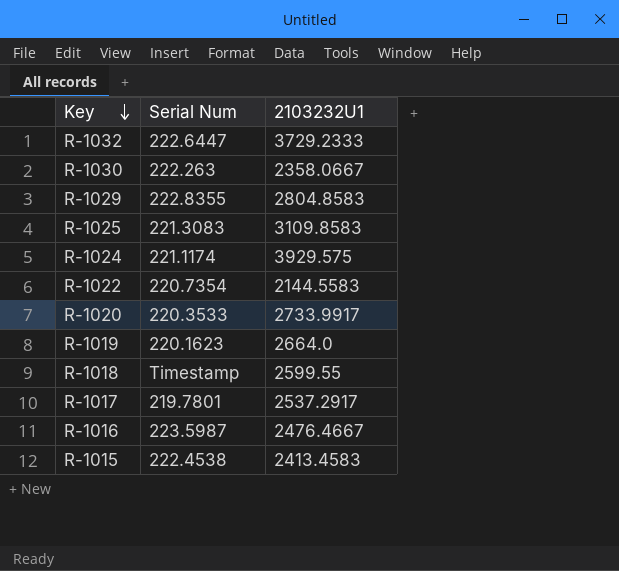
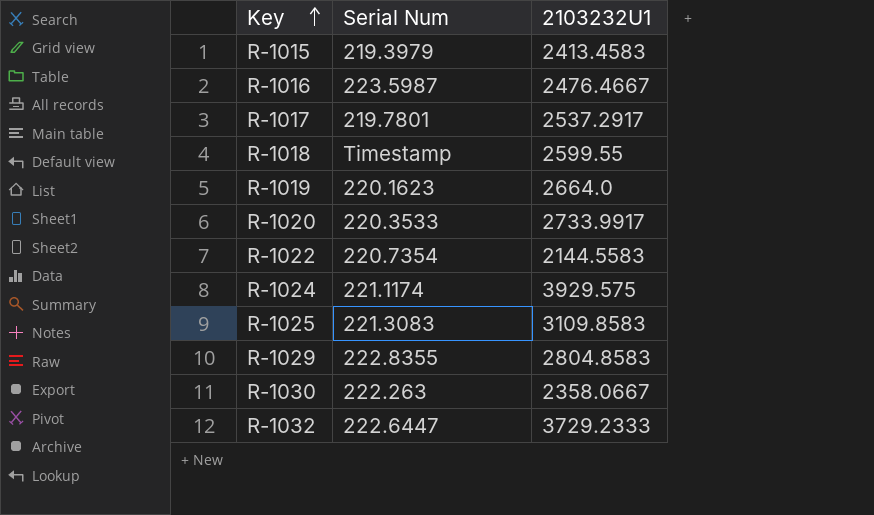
row order: Key descending -> Key ascending
R-1015 | Serial Num: 222.4538 -> 219.3979

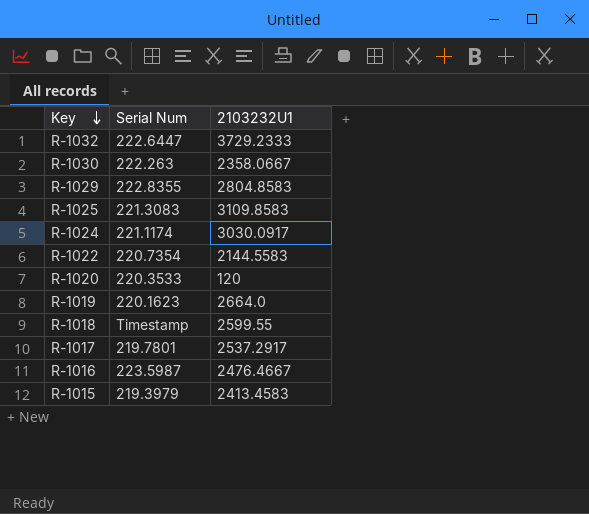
row order: Key ascending -> Key descending
R-1024 | 2103232U1: 3929.575 -> 3030.0917
R-1020 | 2103232U1: 2733.9917 -> 120

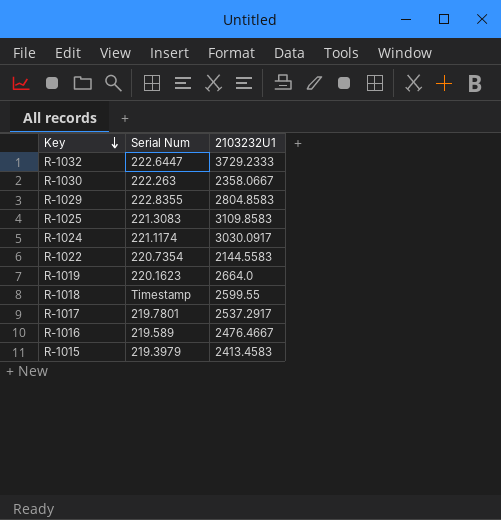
row R-1020: 220.3533 | 120 -> none
R-1016 | Serial Num: 223.5987 -> 219.589

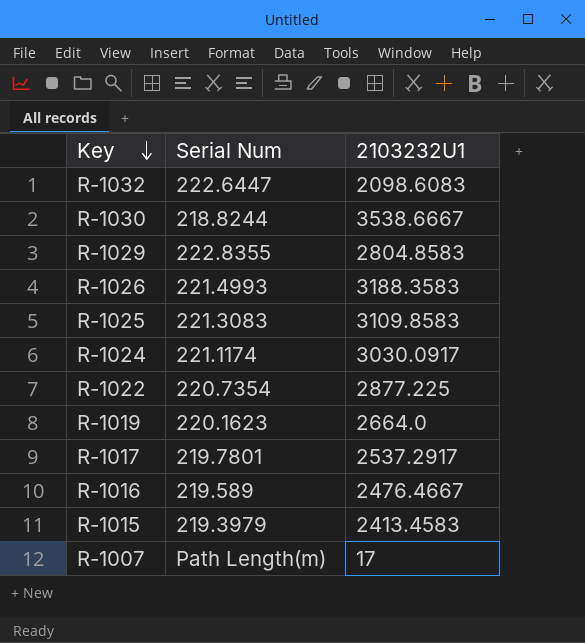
row R-1018: Timestamp | 2599.55 -> none
R-1032 | 2103232U1: 3729.2333 -> 2098.6083
R-1030 | Serial Num: 222.263 -> 218.8244
R-1030 | 2103232U1: 2358.0667 -> 3538.6667
row R-1026: none -> 221.4993 | 3188.3583
R-1022 | 2103232U1: 2144.5583 -> 2877.225
row R-1007: none -> Path Length(m) | 17

